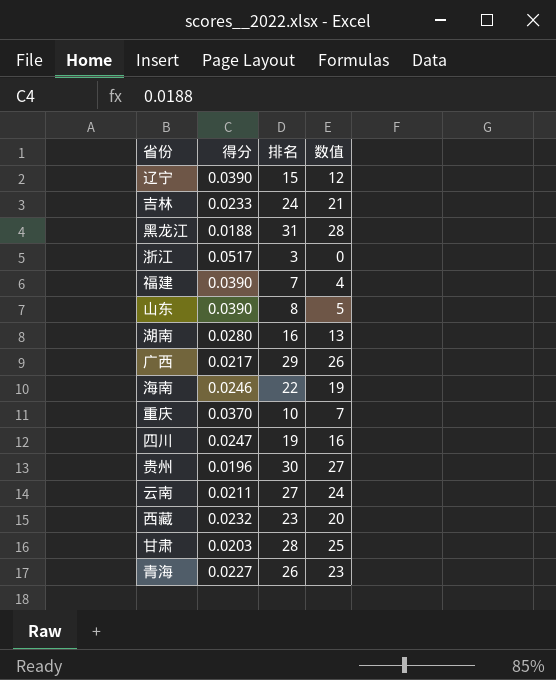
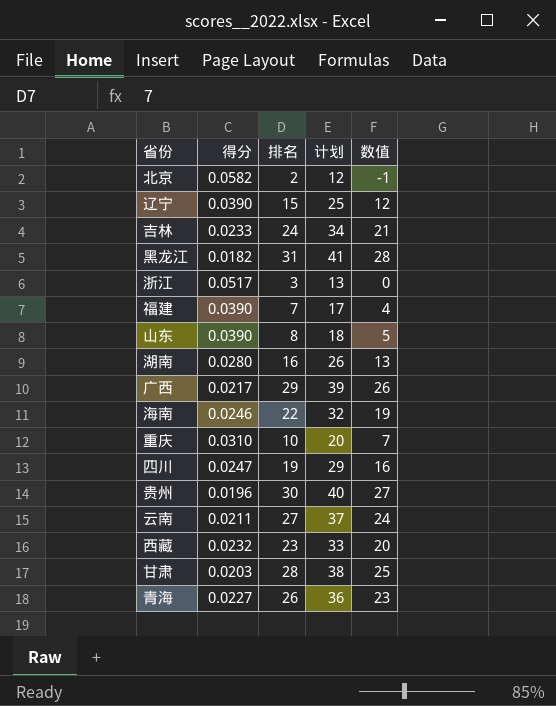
column 计划 | formula: none -> [排名] + 10
row 北京: none -> 0.0582 | 2 | 12 | -1
黑龙江 | 得分: 0.0188 -> 0.0182
重庆 | 得分: 0.0370 -> 0.0310

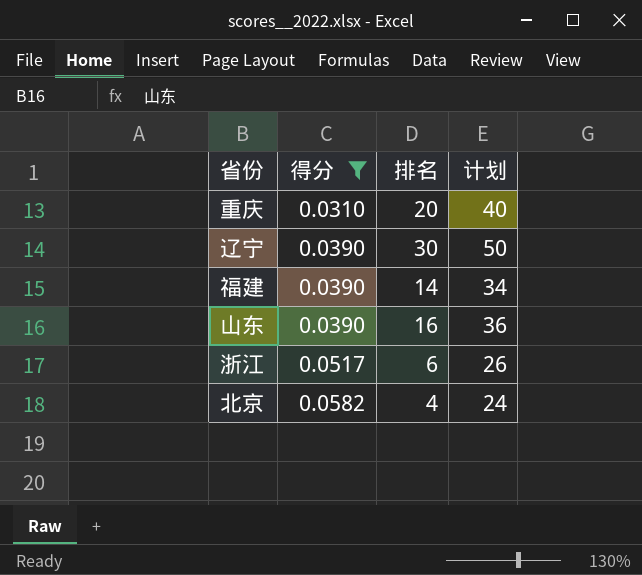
filter: none -> 得分 >= 0.0310
row order: none -> 得分 ascending
column 数值 | formula: [排名] - 3 -> none
column 计划 | formula: [排名] + 10 -> [排名] + 20
重庆 | 排名: 10 -> 20
辽宁 | 排名: 15 -> 30
福建 | 排名: 7 -> 14
山东 | 排名: 8 -> 16
浙江 | 排名: 3 -> 6
北京 | 排名: 2 -> 4

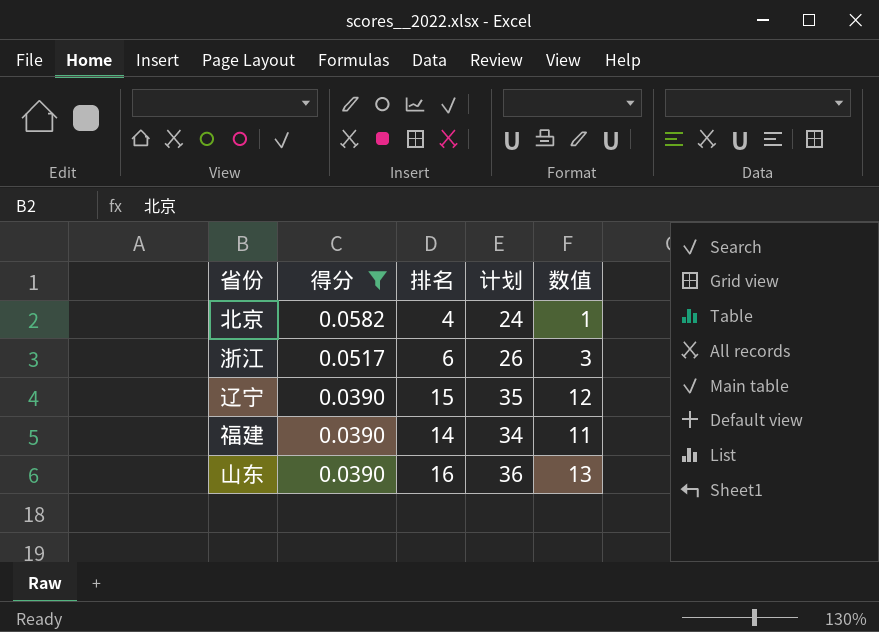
row order: 得分 ascending -> 得分 descending
column 数值 | formula: none -> [排名] - 3
row 重庆: 0.0310 | 20 | 40 -> none
辽宁 | 排名: 30 -> 15
辽宁 | 计划: 50 -> 35

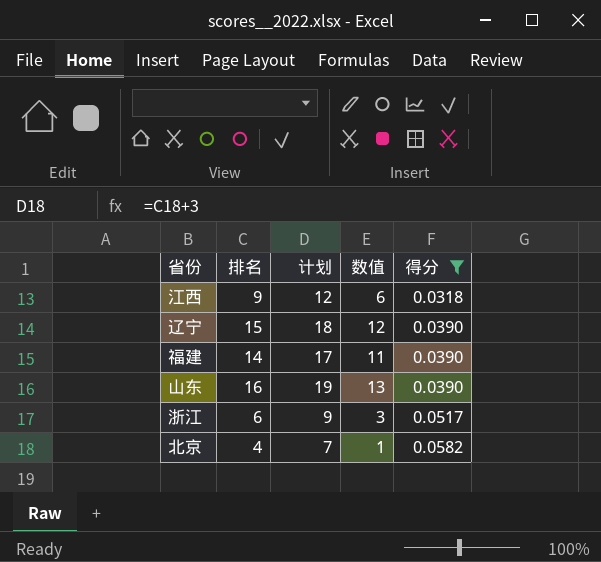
row order: 得分 descending -> 得分 ascending
column 计划 | formula: [排名] + 20 -> [排名] + 3
column 得分 | position: 2 -> 5
row 江西: none -> 9 | 12 | 6 | 0.0318

